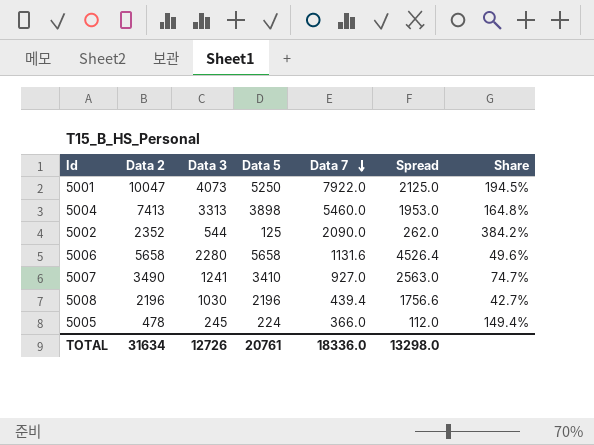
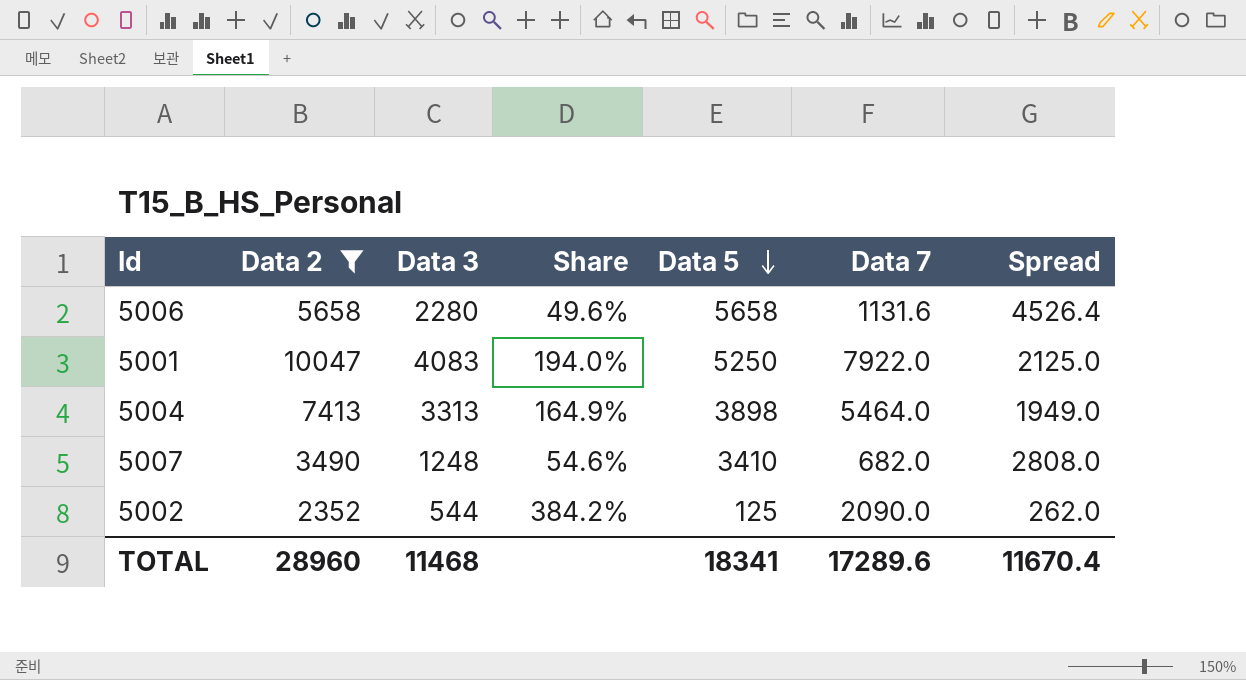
filter: none -> Data 2 >= 2352
row order: Data 7 descending -> Data 5 descending
column Share | position: 7 -> 4
5001 | Data 3: 4073 -> 4083
5001 | Share: 194.5% -> 194.0%
5004 | Share: 164.8% -> 164.9%
5004 | Data 7: 5460.0 -> 5464.0
5004 | Spread: 1953.0 -> 1949.0
5007 | Data 3: 1241 -> 1248
5007 | Share: 74.7% -> 54.6%
5007 | Data 7: 927.0 -> 682.0
5007 | Spread: 2563.0 -> 2808.0
TOTAL | Data 2: 31634 -> 28960
TOTAL | Data 3: 12726 -> 11468
TOTAL | Data 5: 20761 -> 18341
TOTAL | Data 7: 18336.0 -> 17289.6
TOTAL | Spread: 13298.0 -> 11670.4

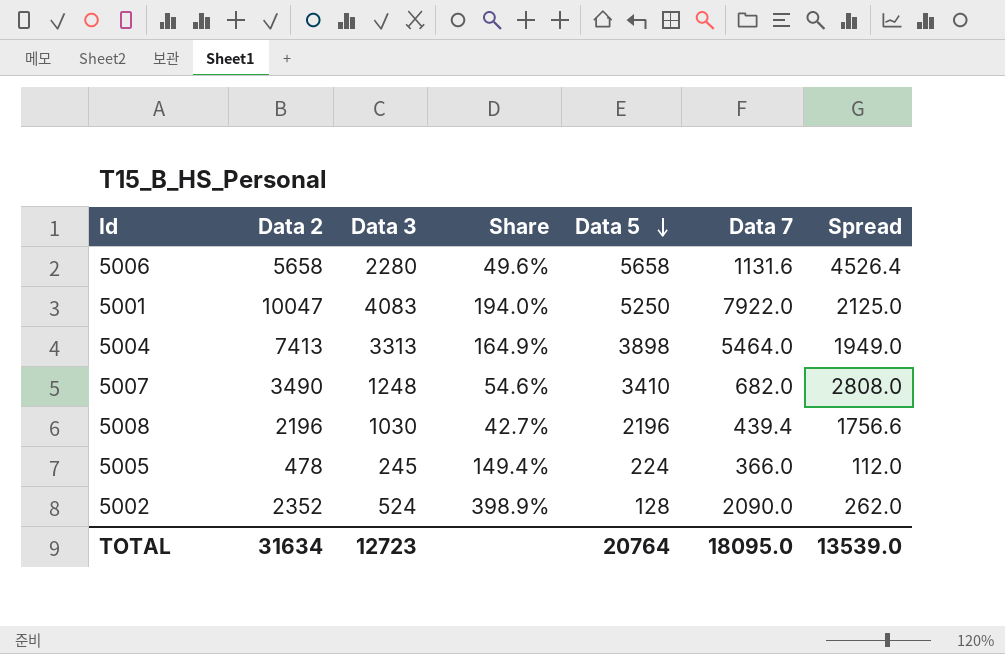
filter: Data 2 >= 2352 -> none
5002 | Data 3: 544 -> 524
5002 | Share: 384.2% -> 398.9%
5002 | Data 5: 125 -> 128
TOTAL | Data 2: 28960 -> 31634
TOTAL | Data 3: 11468 -> 12723
TOTAL | Data 5: 18341 -> 20764
TOTAL | Data 7: 17289.6 -> 18095.0
TOTAL | Spread: 11670.4 -> 13539.0

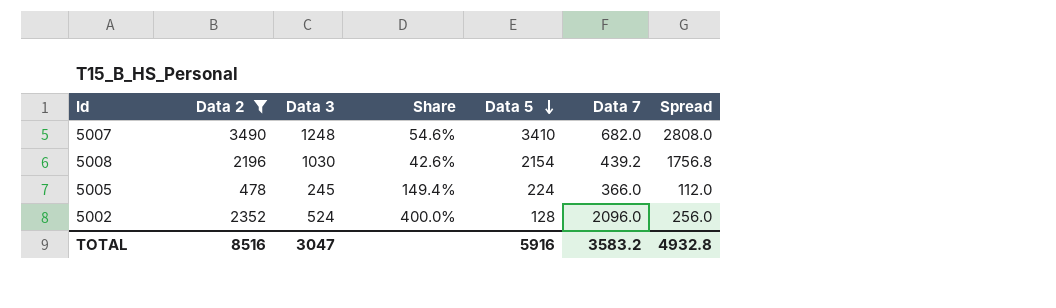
filter: none -> Data 2 <= 3490
5008 | Share: 42.7% -> 42.6%
5008 | Data 5: 2196 -> 2154
5008 | Data 7: 439.4 -> 439.2
5008 | Spread: 1756.6 -> 1756.8
5002 | Share: 398.9% -> 400.0%
5002 | Data 7: 2090.0 -> 2096.0
5002 | Spread: 262.0 -> 256.0
TOTAL | Data 2: 31634 -> 8516
TOTAL | Data 3: 12723 -> 3047
TOTAL | Data 5: 20764 -> 5916
TOTAL | Data 7: 18095.0 -> 3583.2
TOTAL | Spread: 13539.0 -> 4932.8

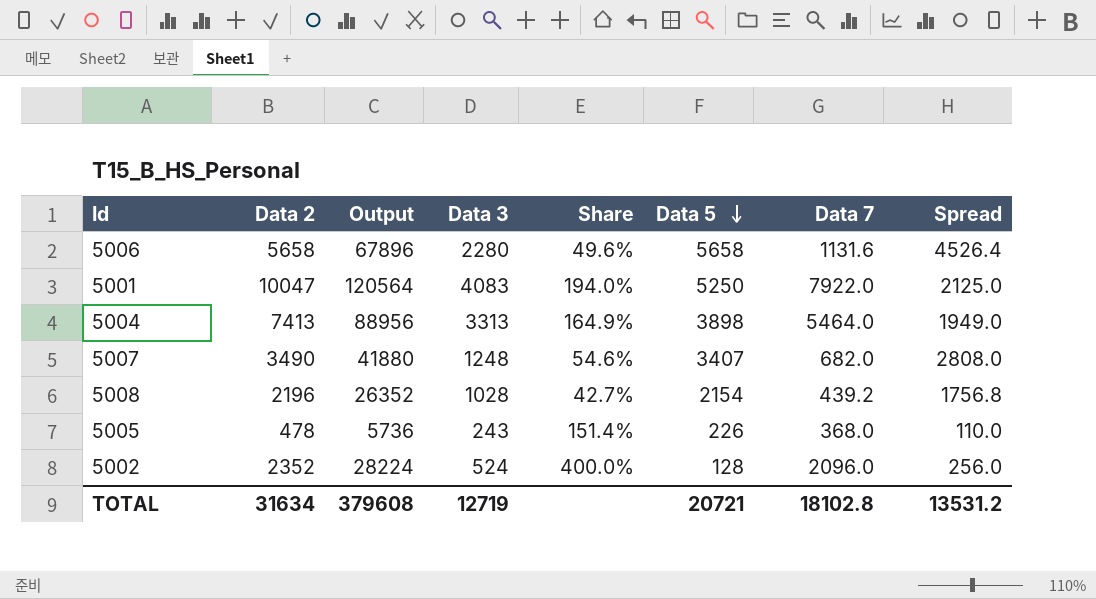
filter: Data 2 <= 3490 -> none
column Output | formula: none -> [Data 2] * 12
5007 | Data 5: 3410 -> 3407
5008 | Data 3: 1030 -> 1028
5008 | Share: 42.6% -> 42.7%
5005 | Data 3: 245 -> 243
5005 | Share: 149.4% -> 151.4%
5005 | Data 5: 224 -> 226
5005 | Data 7: 366.0 -> 368.0
5005 | Spread: 112.0 -> 110.0
TOTAL | Data 2: 8516 -> 31634
TOTAL | Data 3: 3047 -> 12719
TOTAL | Data 5: 5916 -> 20721
TOTAL | Data 7: 3583.2 -> 18102.8
TOTAL | Spread: 4932.8 -> 13531.2

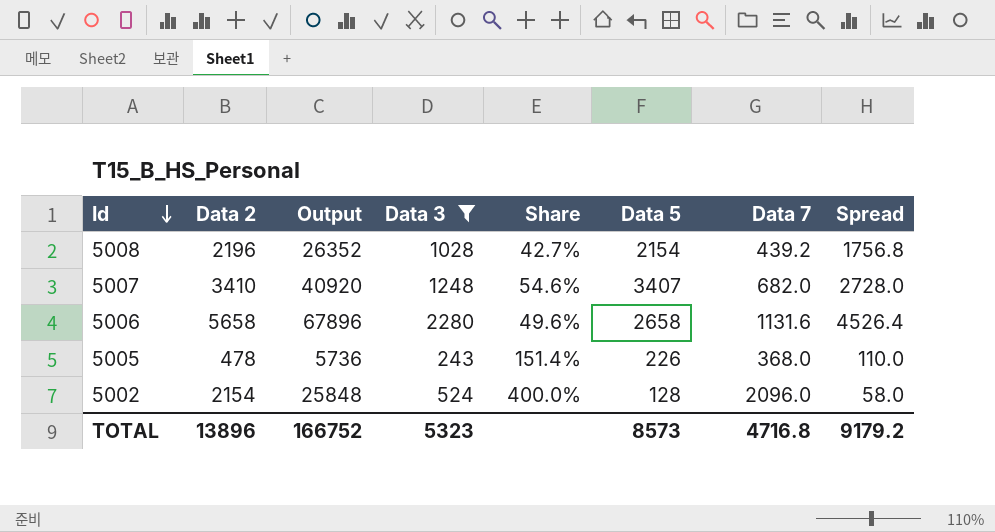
filter: none -> Data 3 <= 2280
row order: Data 5 descending -> Id descending
5007 | Data 2: 3490 -> 3410
5007 | Output: 41880 -> 40920
5007 | Spread: 2808.0 -> 2728.0
5006 | Data 5: 5658 -> 2658
5002 | Data 2: 2352 -> 2154
5002 | Output: 28224 -> 25848
5002 | Spread: 256.0 -> 58.0
TOTAL | Data 2: 31634 -> 13896
TOTAL | Output: 379608 -> 166752
TOTAL | Data 3: 12719 -> 5323
TOTAL | Data 5: 20721 -> 8573
TOTAL | Data 7: 18102.8 -> 4716.8
TOTAL | Spread: 13531.2 -> 9179.2

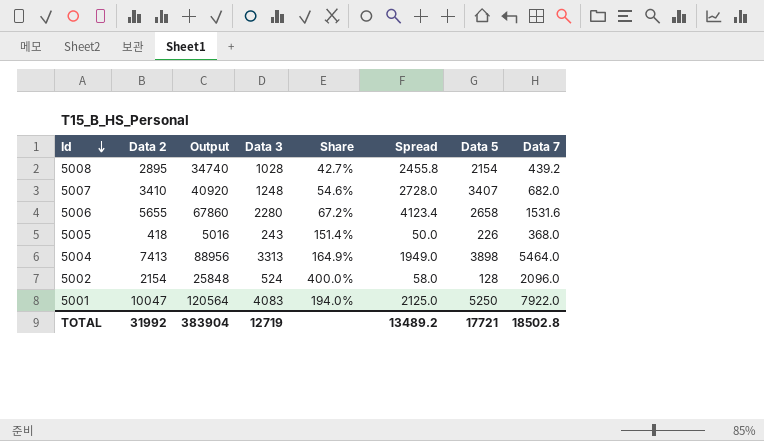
filter: Data 3 <= 2280 -> none
column Spread | position: 8 -> 6
5008 | Data 2: 2196 -> 2895
5008 | Output: 26352 -> 34740
5008 | Spread: 1756.8 -> 2455.8
5006 | Data 2: 5658 -> 5655
5006 | Output: 67896 -> 67860
5006 | Share: 49.6% -> 67.2%
5006 | Spread: 4526.4 -> 4123.4
5006 | Data 7: 1131.6 -> 1531.6
5005 | Data 2: 478 -> 418
5005 | Output: 5736 -> 5016
5005 | Spread: 110.0 -> 50.0
TOTAL | Data 2: 13896 -> 31992
TOTAL | Output: 166752 -> 383904
TOTAL | Data 3: 5323 -> 12719
TOTAL | Spread: 9179.2 -> 13489.2
TOTAL | Data 5: 8573 -> 17721
TOTAL | Data 7: 4716.8 -> 18502.8

